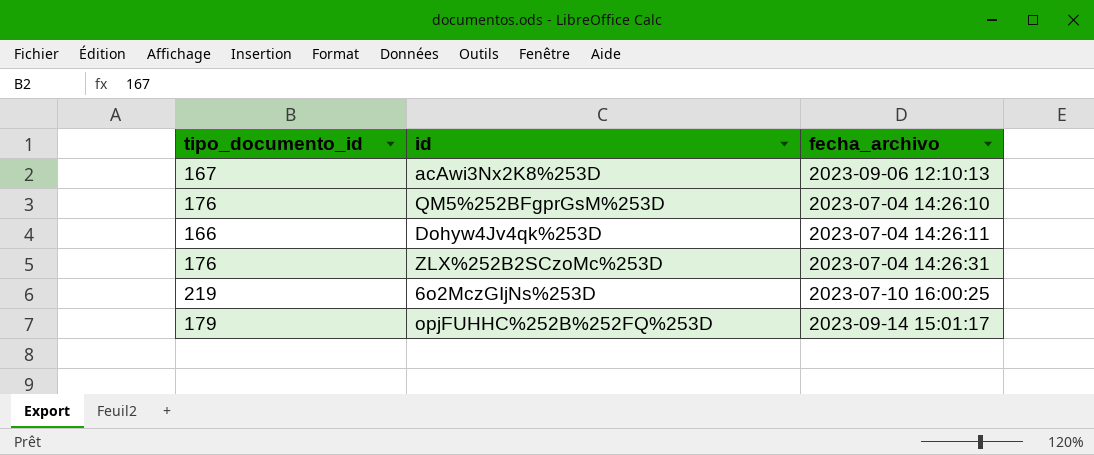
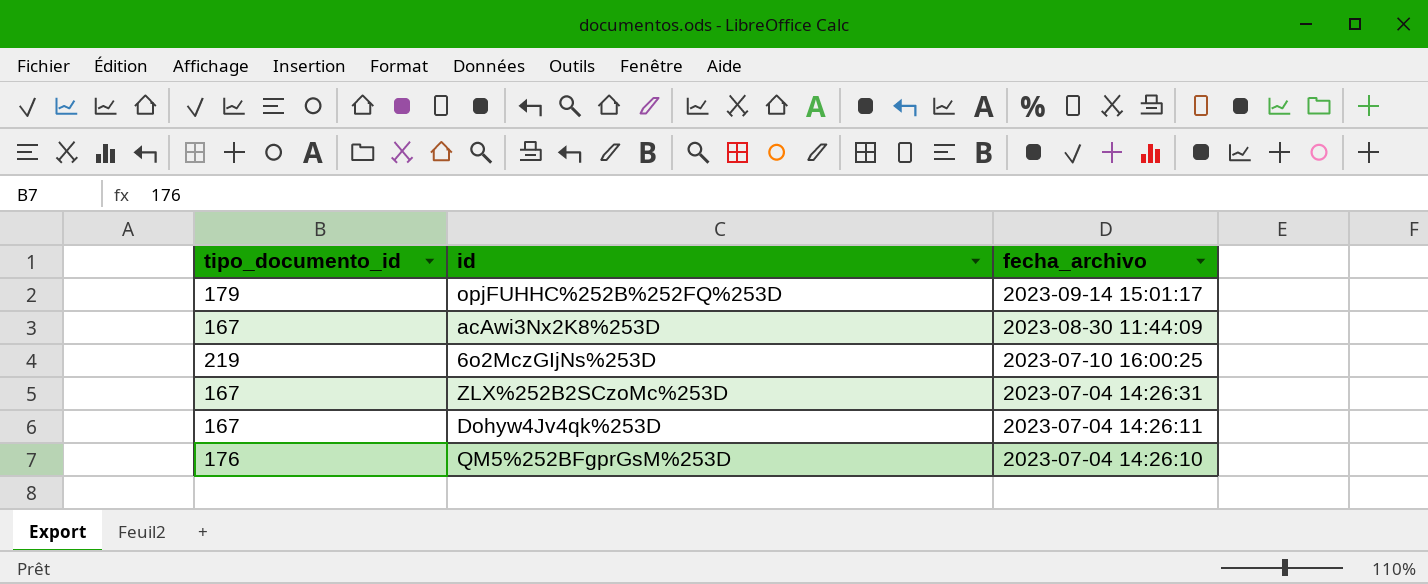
row order: none -> fecha_archivo descending
acAwi3Nx2K8%253D | fecha_archivo: 2023-09-06 12:10:13 -> 2023-08-30 11:44:09
ZLX%252B2SCzoMc%253D | tipo_documento_id: 176 -> 167
Dohyw4Jv4qk%253D | tipo_documento_id: 166 -> 167

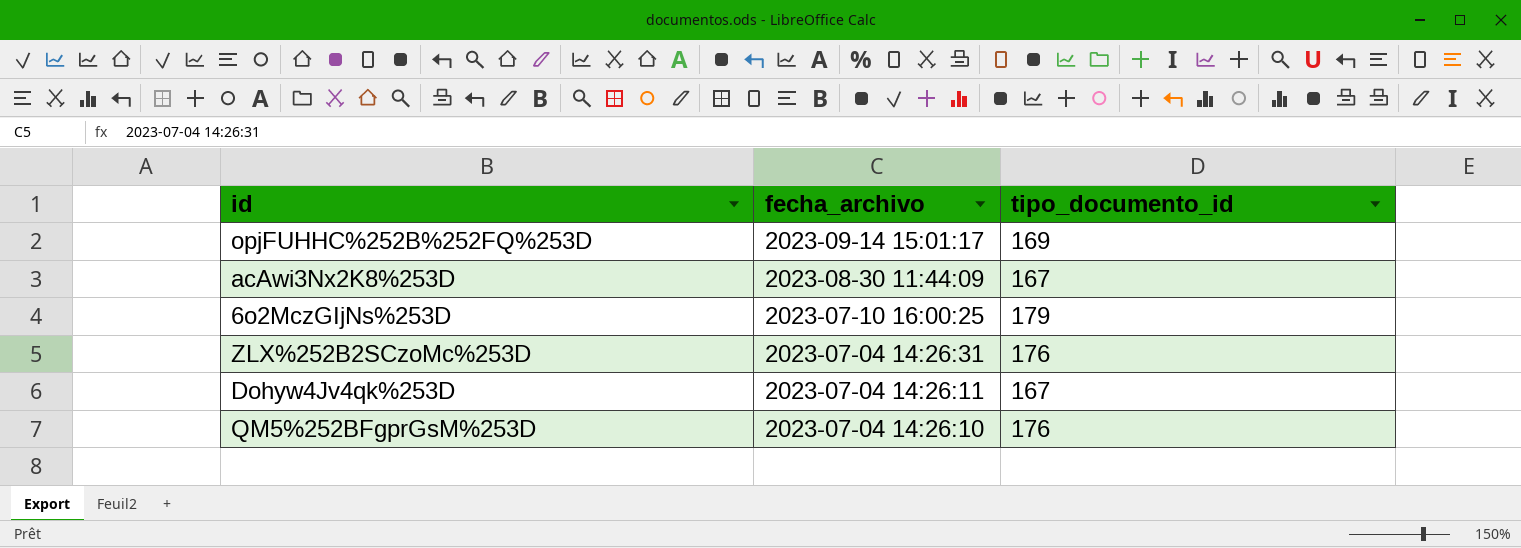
column tipo_documento_id | position: 1 -> 3
opjFUHHC%252B%252FQ%253D | tipo_documento_id: 179 -> 169
6o2MczGIjNs%253D | tipo_documento_id: 219 -> 179
ZLX%252B2SCzoMc%253D | tipo_documento_id: 167 -> 176

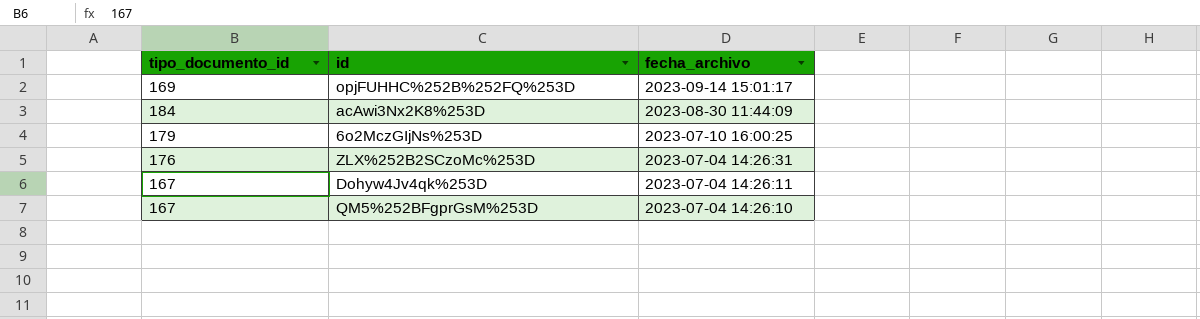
column tipo_documento_id | position: 3 -> 1
acAwi3Nx2K8%253D | tipo_documento_id: 167 -> 184
QM5%252BFgprGsM%253D | tipo_documento_id: 176 -> 167

